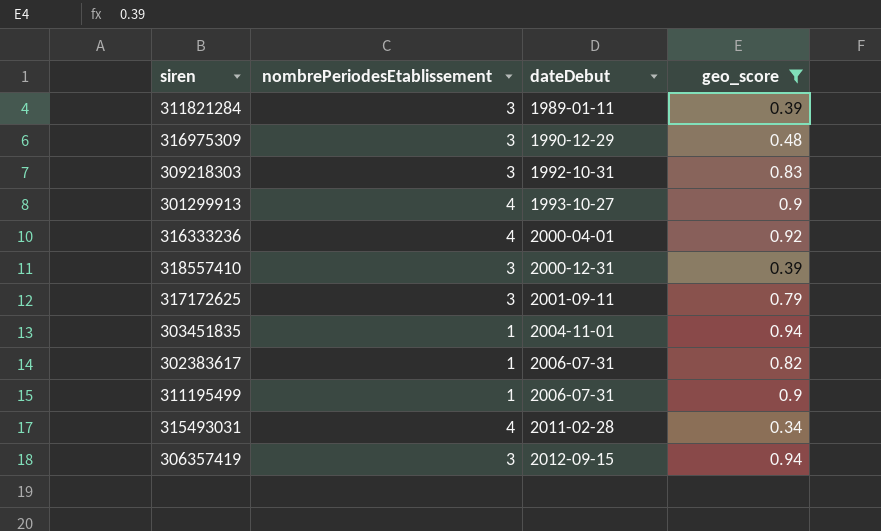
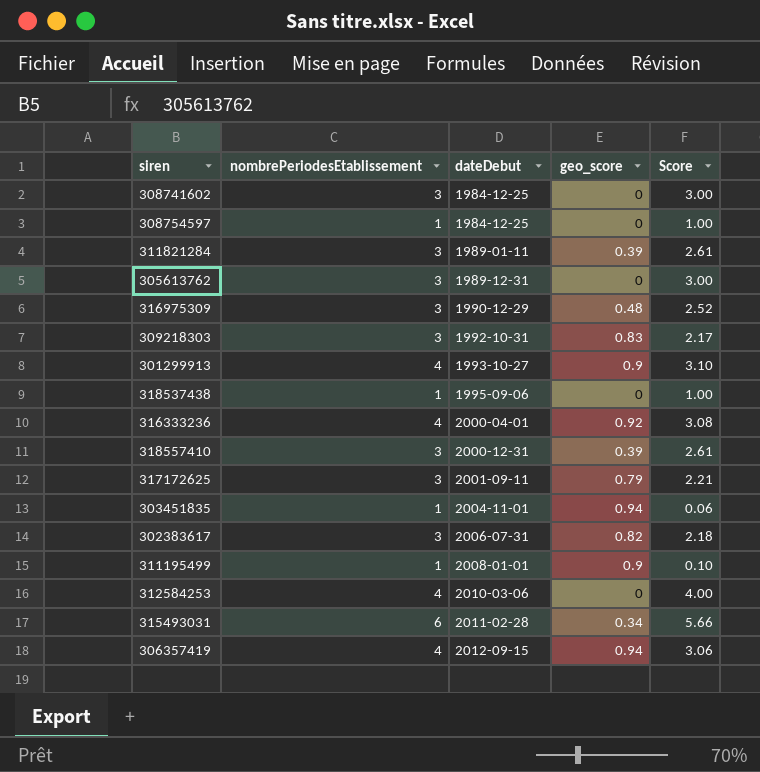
filter: geo_score != 0 -> none
column Score | formula: none -> [nombrePeriodesEtablissement] - [geo_score]
302383617 | nombrePeriodesEtablissement: 1 -> 3
311195499 | dateDebut: 2006-07-31 -> 2008-01-01
315493031 | nombrePeriodesEtablissement: 4 -> 6
306357419 | nombrePeriodesEtablissement: 3 -> 4

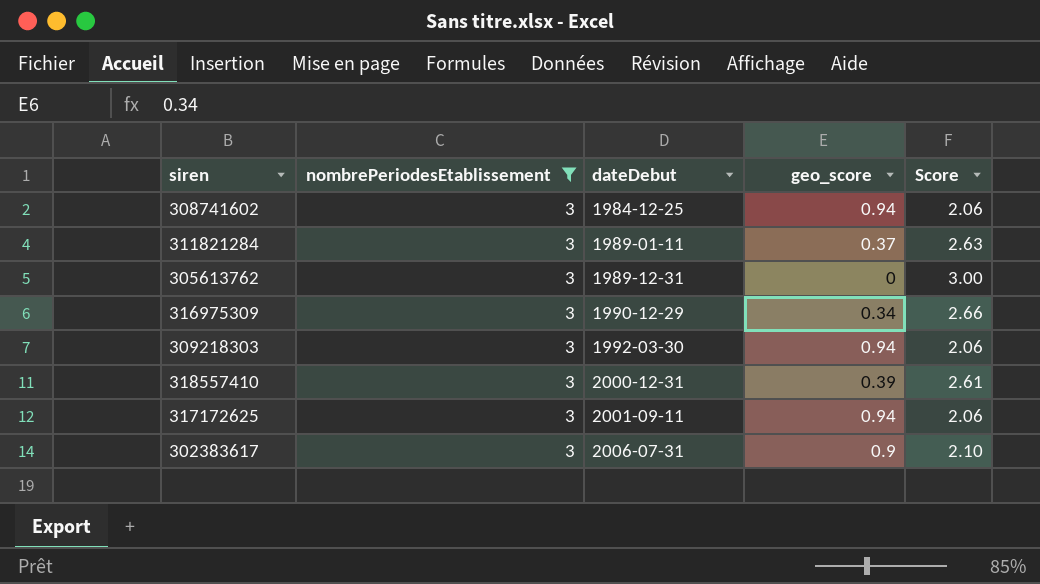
filter: none -> nombrePeriodesEtablissement = 3
308741602 | geo_score: 0 -> 0.94
308741602 | Score: 3.00 -> 2.06
311821284 | geo_score: 0.39 -> 0.37
311821284 | Score: 2.61 -> 2.63
316975309 | geo_score: 0.48 -> 0.34
316975309 | Score: 2.52 -> 2.66
309218303 | dateDebut: 1992-10-31 -> 1992-03-30
309218303 | geo_score: 0.83 -> 0.94
309218303 | Score: 2.17 -> 2.06
317172625 | geo_score: 0.79 -> 0.94
317172625 | Score: 2.21 -> 2.06
302383617 | geo_score: 0.82 -> 0.9
302383617 | Score: 2.18 -> 2.10

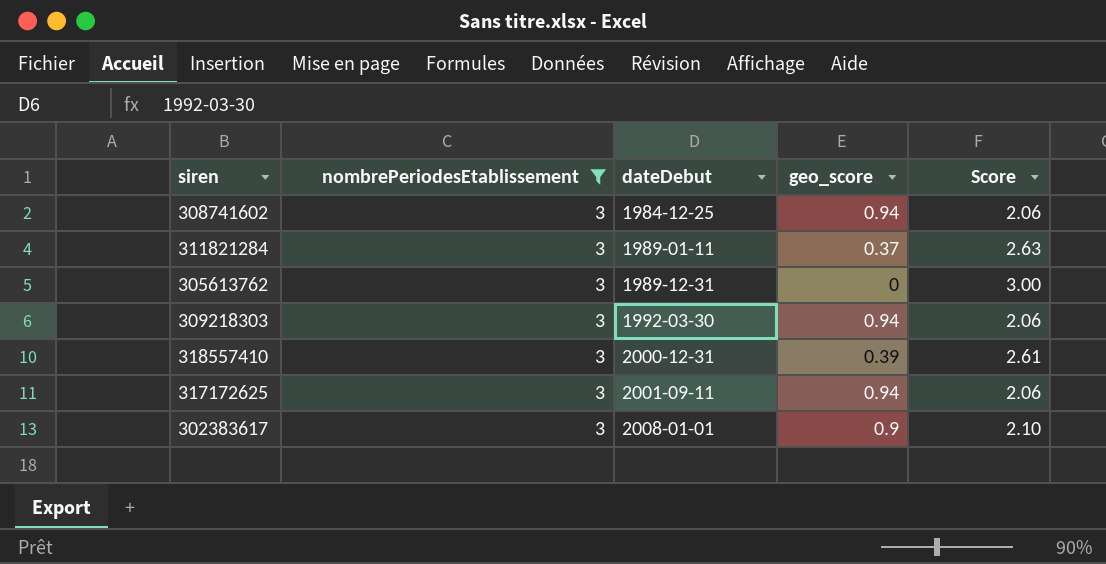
row 316975309: 3 | 1990-12-29 | 0.34 | 2.66 -> none
302383617 | dateDebut: 2006-07-31 -> 2008-01-01

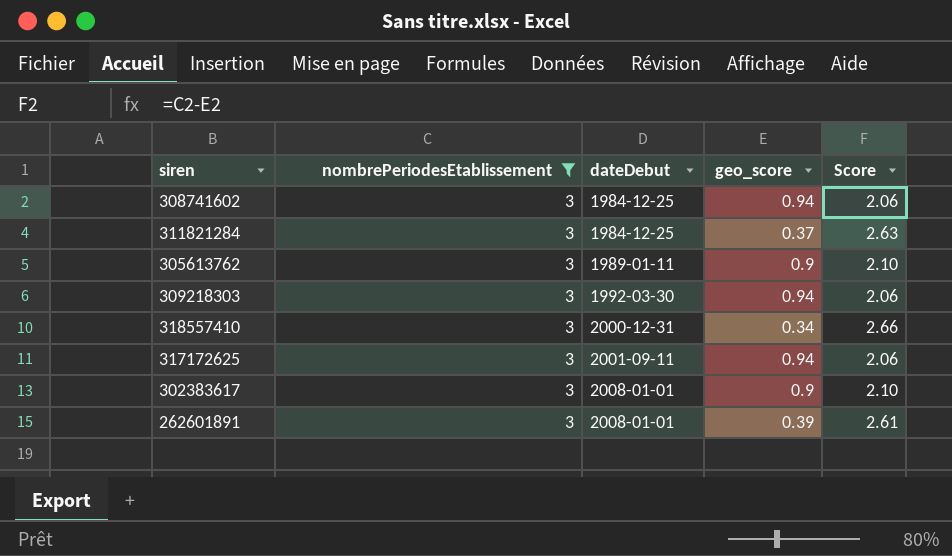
311821284 | dateDebut: 1989-01-11 -> 1984-12-25
305613762 | dateDebut: 1989-12-31 -> 1989-01-11
305613762 | geo_score: 0 -> 0.9
305613762 | Score: 3.00 -> 2.10
318557410 | geo_score: 0.39 -> 0.34
318557410 | Score: 2.61 -> 2.66
row 262601891: none -> 3 | 2008-01-01 | 0.39 | 2.61

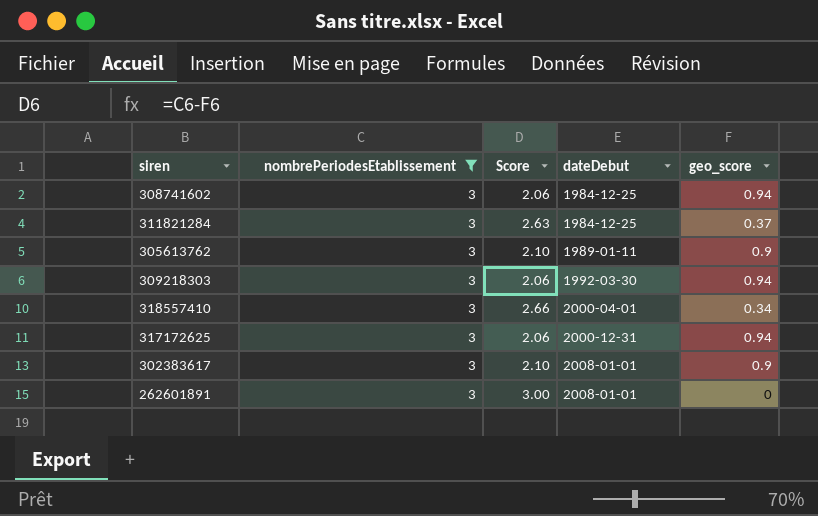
column Score | position: 5 -> 3
318557410 | dateDebut: 2000-12-31 -> 2000-04-01
317172625 | dateDebut: 2001-09-11 -> 2000-12-31
262601891 | Score: 2.61 -> 3.00
262601891 | geo_score: 0.39 -> 0

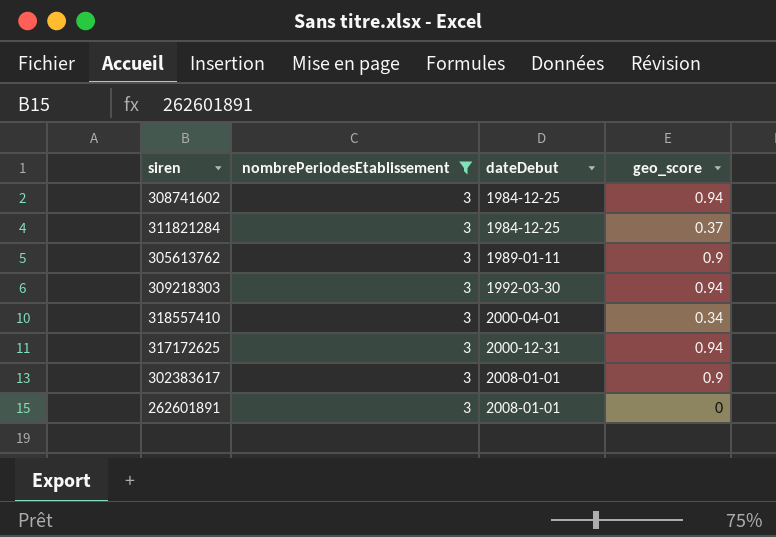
column Score | formula: [nombrePeriodesEtablissement] - [geo_score] -> none

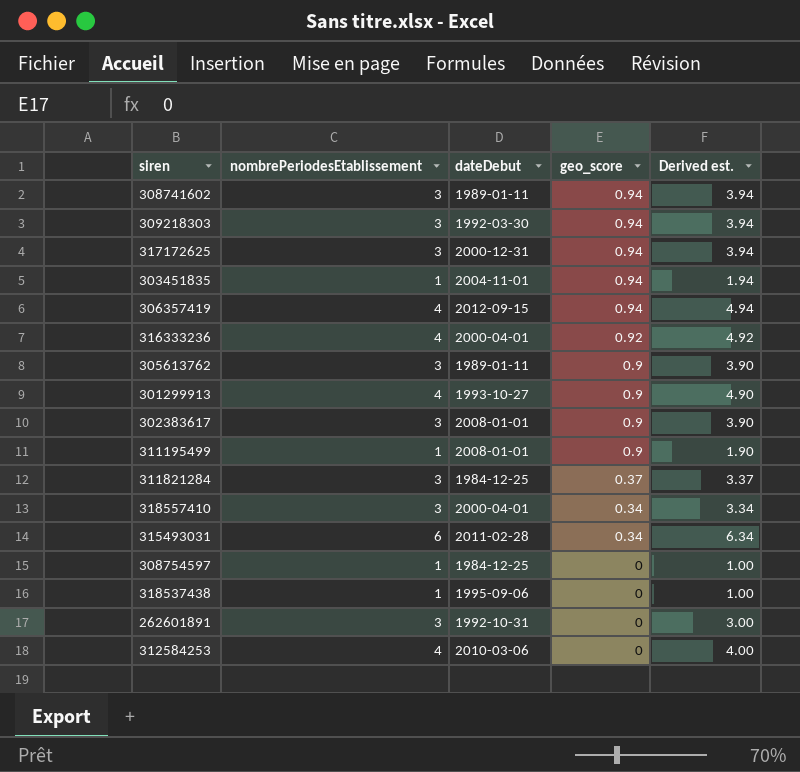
filter: nombrePeriodesEtablissement = 3 -> none
row order: dateDebut ascending -> geo_score descending
column Derived est. | formula: none -> [nombrePeriodesEtablissement] + [geo_score]
308741602 | dateDebut: 1984-12-25 -> 1989-01-11
262601891 | dateDebut: 2008-01-01 -> 1992-10-31

